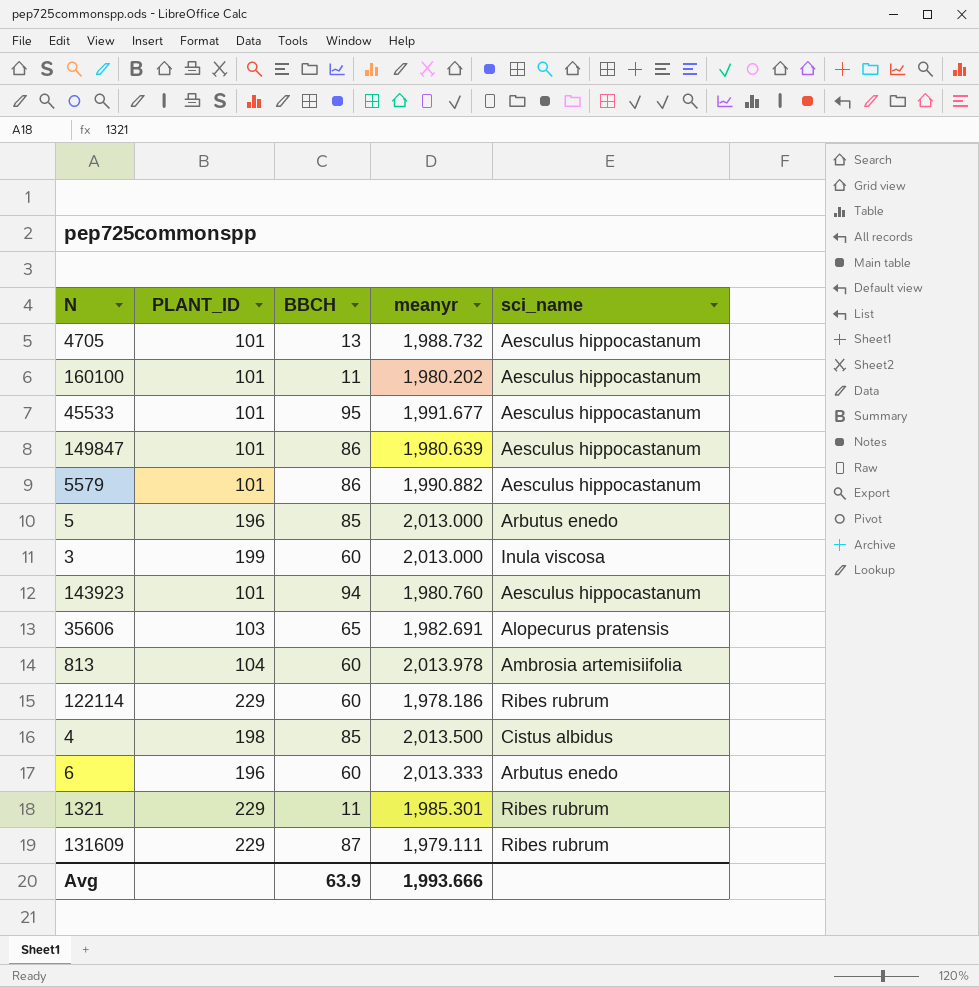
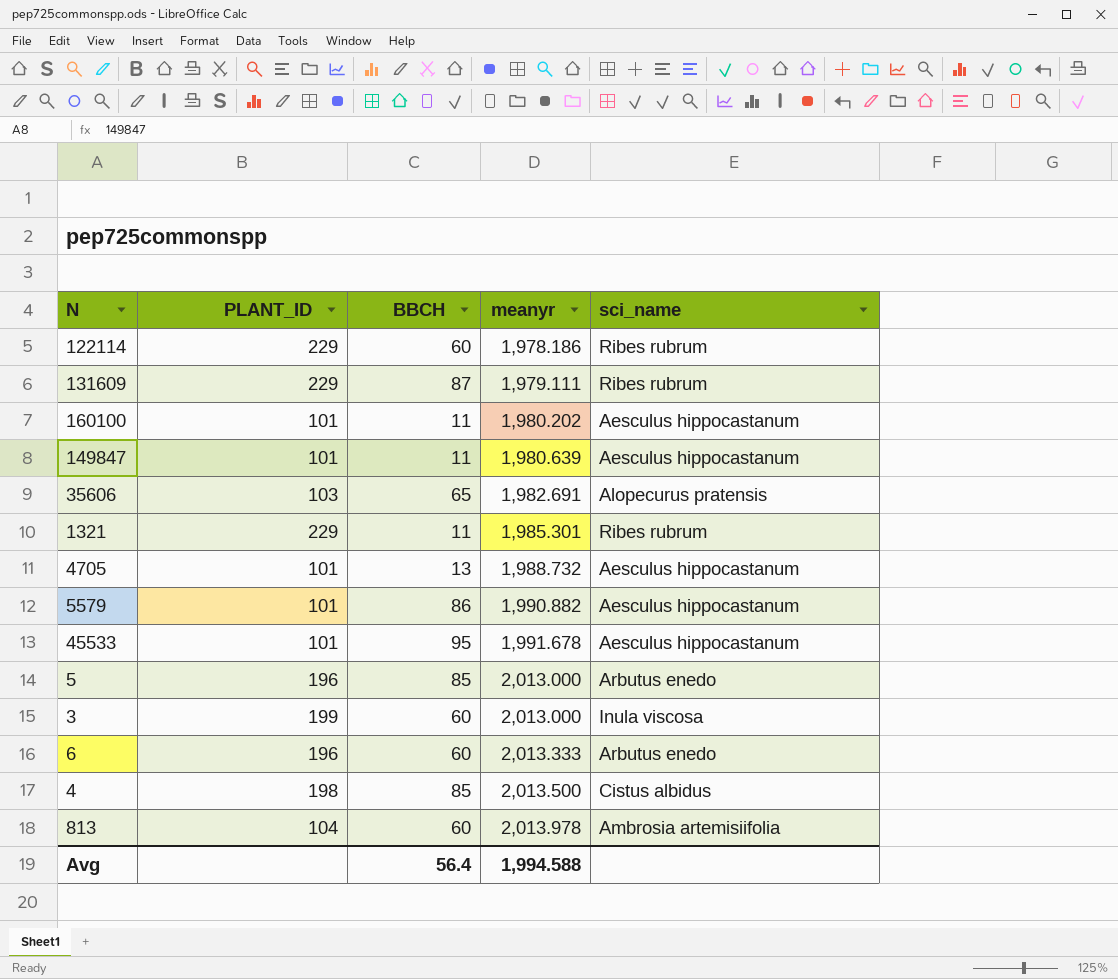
row order: none -> meanyr ascending
row 143923: 101 | 94 | 1,980.760 | Aesculus hippocastanum -> none
149847 | BBCH: 86 -> 11
45533 | meanyr: 1,991.677 -> 1,991.678
Avg | BBCH: 63.9 -> 56.4
Avg | meanyr: 1,993.666 -> 1,994.588

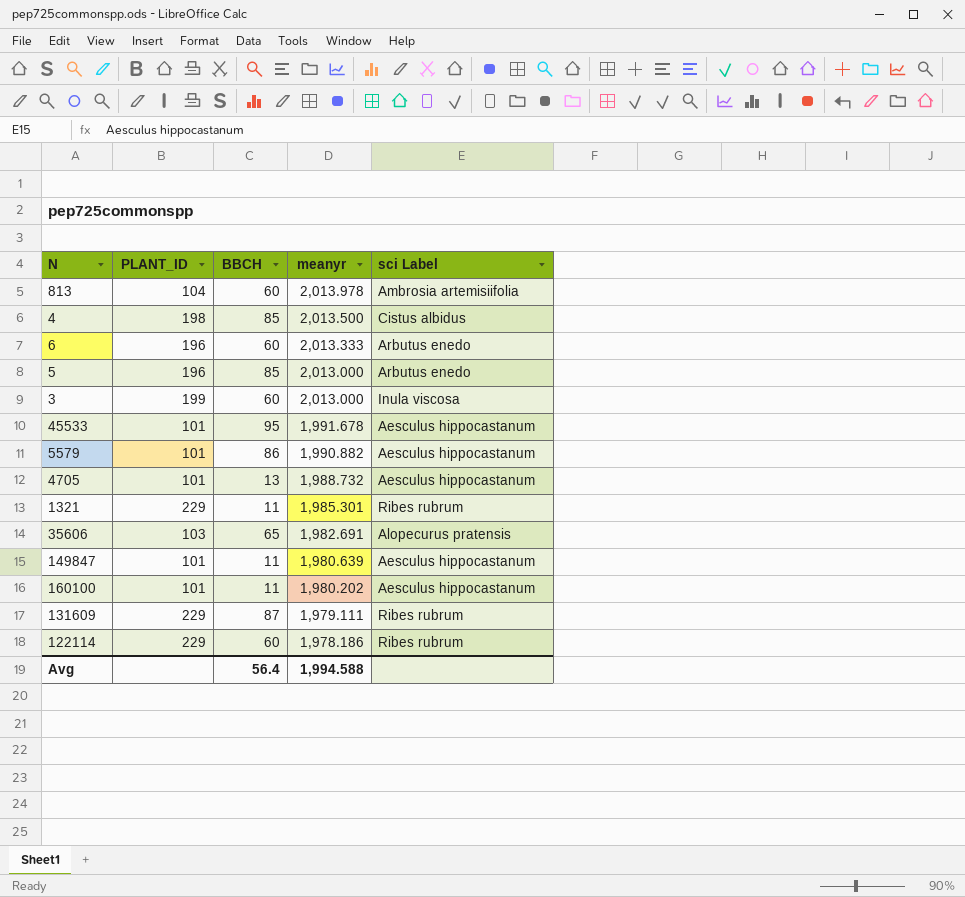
row order: meanyr ascending -> meanyr descending
column name: sci_name -> sci Label

